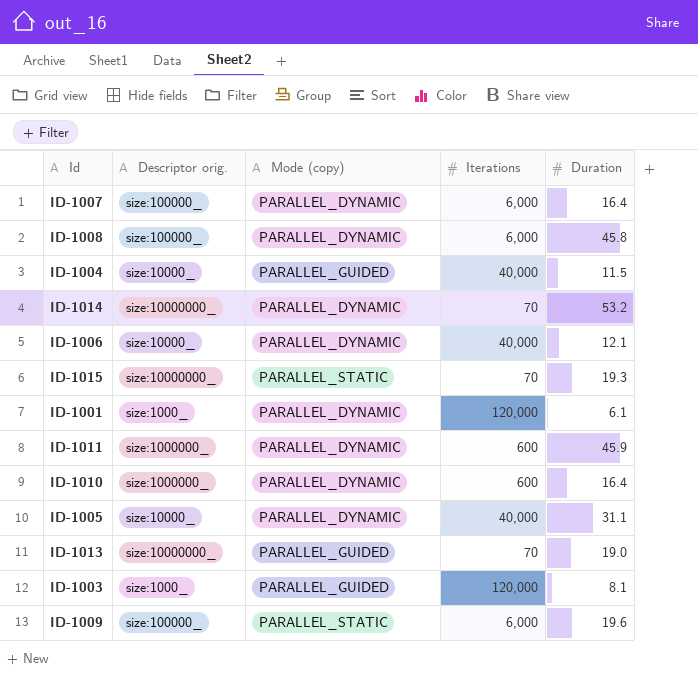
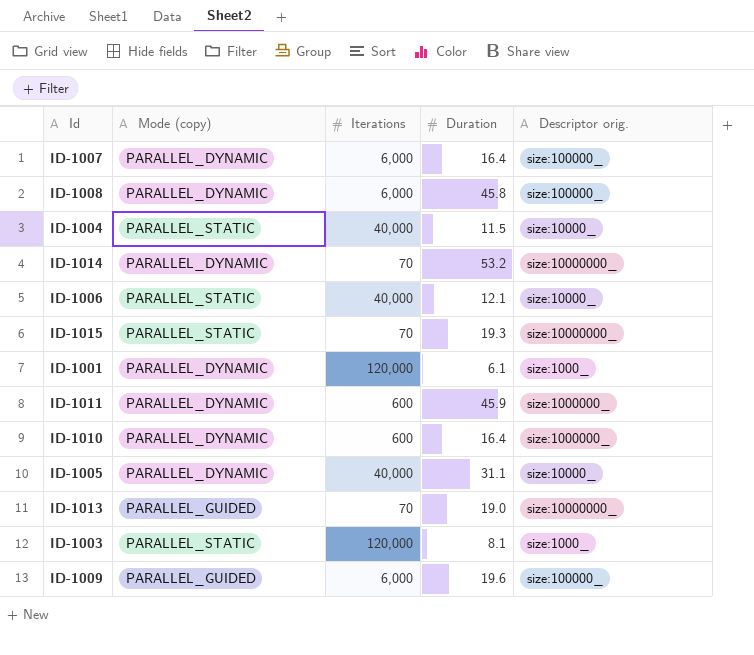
column Descriptor orig. | position: 2 -> 5
ID-1004 | Mode (copy): PARALLEL_GUIDED -> PARALLEL_STATIC
ID-1006 | Mode (copy): PARALLEL_DYNAMIC -> PARALLEL_STATIC
ID-1003 | Mode (copy): PARALLEL_GUIDED -> PARALLEL_STATIC
ID-1009 | Mode (copy): PARALLEL_STATIC -> PARALLEL_GUIDED

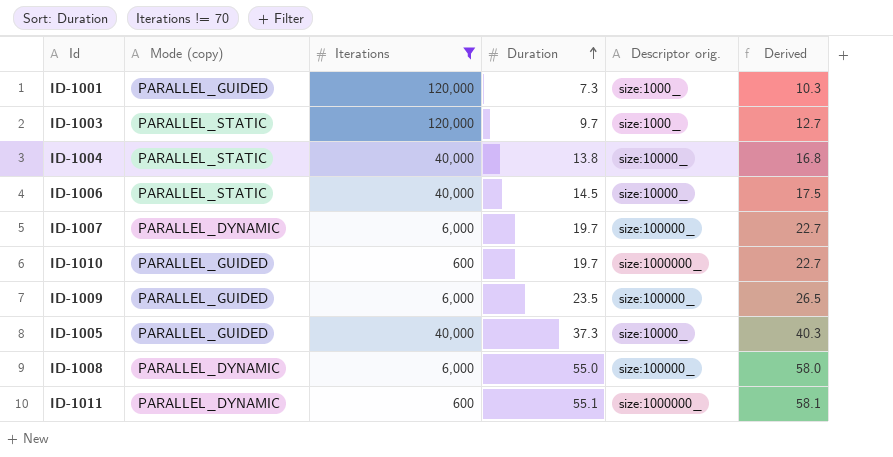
filter: none -> Iterations != 70
row order: none -> Duration ascending
column Derived | formula: none -> [Duration] + 3
ID-1001 | Mode (copy): PARALLEL_DYNAMIC -> PARALLEL_GUIDED
ID-1001 | Duration: 6.1 -> 7.3
ID-1003 | Duration: 8.1 -> 9.7
ID-1004 | Duration: 11.5 -> 13.8
ID-1006 | Duration: 12.1 -> 14.5
ID-1007 | Duration: 16.4 -> 19.7
ID-1010 | Mode (copy): PARALLEL_DYNAMIC -> PARALLEL_GUIDED
ID-1010 | Duration: 16.4 -> 19.7
ID-1009 | Duration: 19.6 -> 23.5
ID-1005 | Mode (copy): PARALLEL_DYNAMIC -> PARALLEL_GUIDED
ID-1005 | Duration: 31.1 -> 37.3
ID-1008 | Duration: 45.8 -> 55.0
ID-1011 | Duration: 45.9 -> 55.1

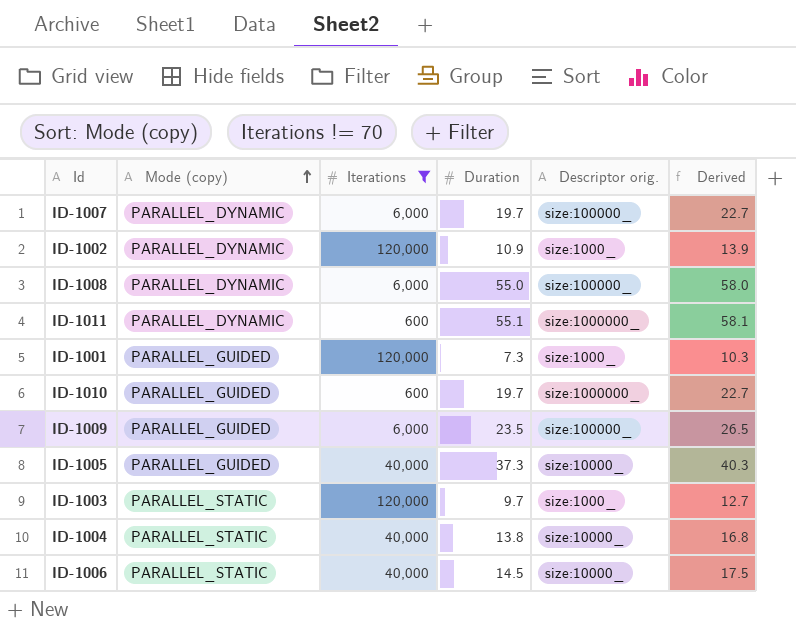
row order: Duration ascending -> Mode (copy) ascending
row ID-1002: none -> PARALLEL_DYNAMIC | 120,000 | 10.9 | size:1000_ | 13.9

